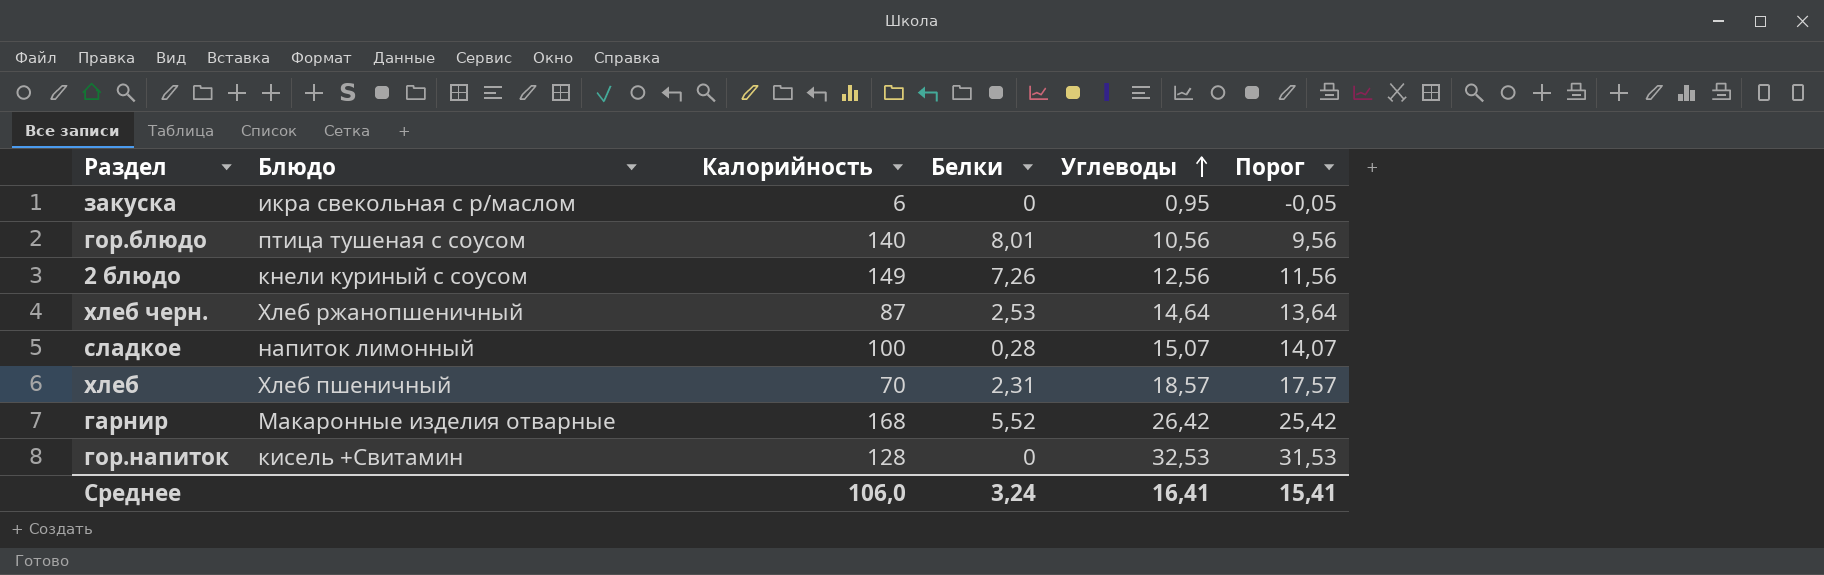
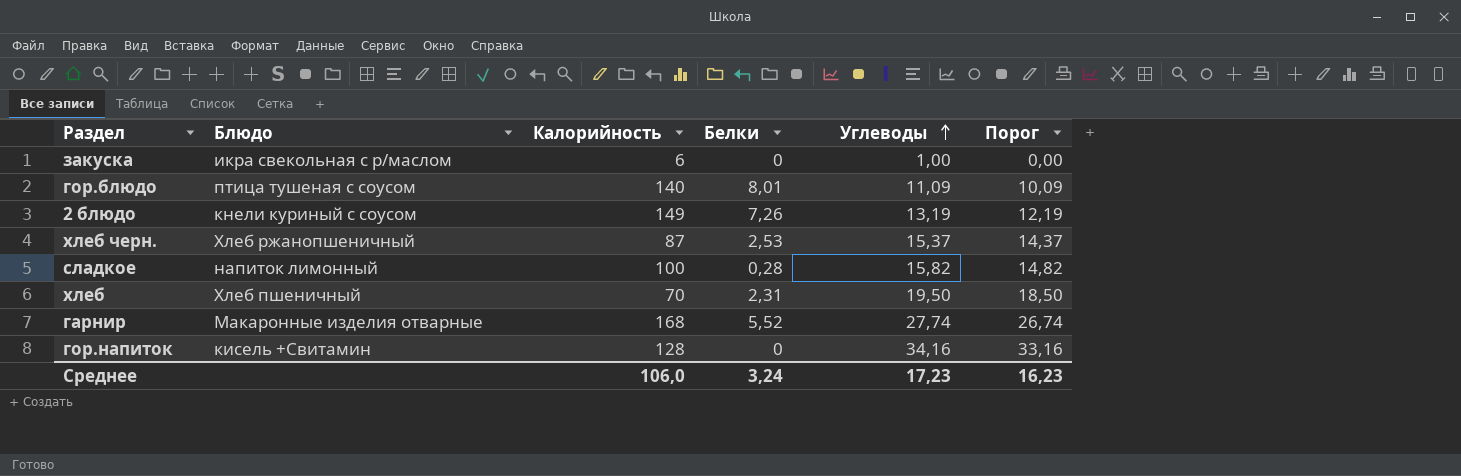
закуска | Углеводы: 0,95 -> 1,00
закуска | Порог: -0,05 -> 0,00
гор.блюдо | Углеводы: 10,56 -> 11,09
гор.блюдо | Порог: 9,56 -> 10,09
2 блюдо | Углеводы: 12,56 -> 13,19
2 блюдо | Порог: 11,56 -> 12,19
хлеб черн. | Углеводы: 14,64 -> 15,37
хлеб черн. | Порог: 13,64 -> 14,37
сладкое | Углеводы: 15,07 -> 15,82
сладкое | Порог: 14,07 -> 14,82
хлеб | Углеводы: 18,57 -> 19,50
хлеб | Порог: 17,57 -> 18,50
гарнир | Углеводы: 26,42 -> 27,74
гарнир | Порог: 25,42 -> 26,74
гор.напиток | Углеводы: 32,53 -> 34,16
гор.напиток | Порог: 31,53 -> 33,16
Среднее | Углеводы: 16,41 -> 17,23
Среднее | Порог: 15,41 -> 16,23

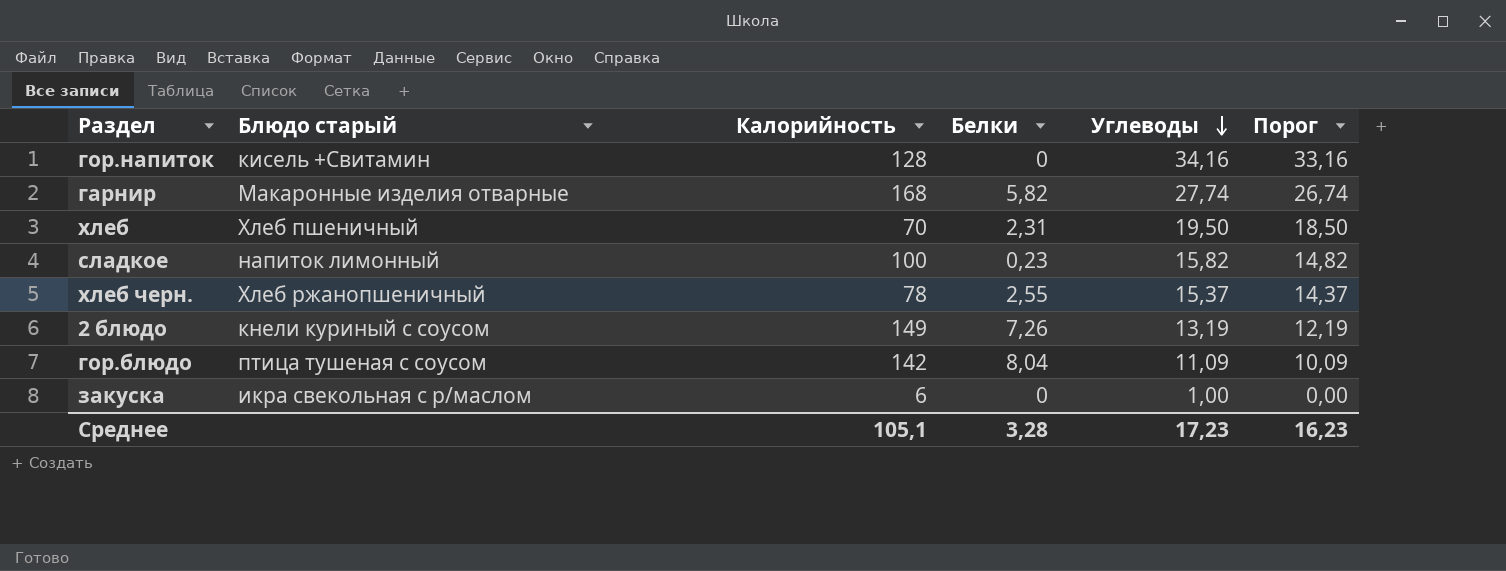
row order: Углеводы ascending -> Углеводы descending
column name: Блюдо -> Блюдо старый
гарнир | Белки: 5,52 -> 5,82
сладкое | Белки: 0,28 -> 0,23
хлеб черн. | Калорийность: 87 -> 78
хлеб черн. | Белки: 2,53 -> 2,55
гор.блюдо | Калорийность: 140 -> 142
гор.блюдо | Белки: 8,01 -> 8,04
Среднее | Калорийность: 106,0 -> 105,1
Среднее | Белки: 3,24 -> 3,28

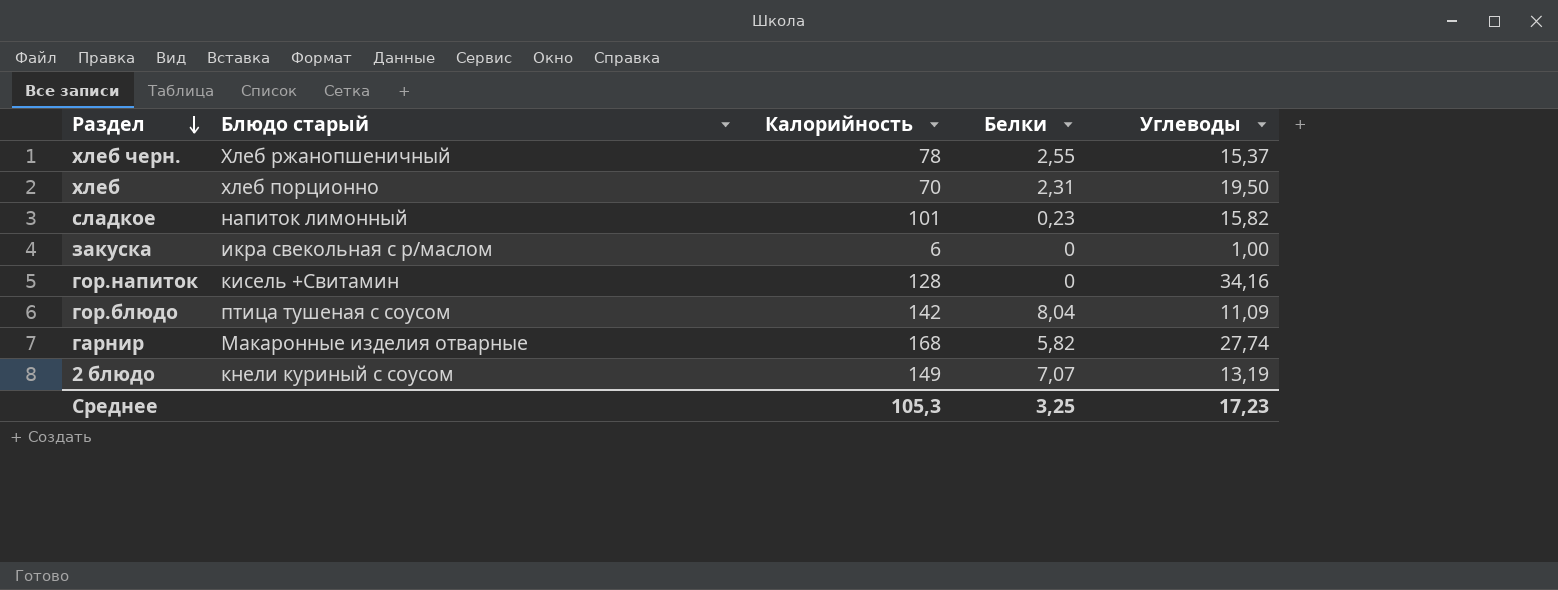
row order: Углеводы descending -> Раздел descending
column Порог | formula: [Углеводы] - 1 -> none
хлеб | Блюдо старый: Хлеб пшеничный -> хлеб порционно
сладкое | Калорийность: 100 -> 101
2 блюдо | Белки: 7,26 -> 7,07
Среднее | Калорийность: 105,1 -> 105,3
Среднее | Белки: 3,28 -> 3,25

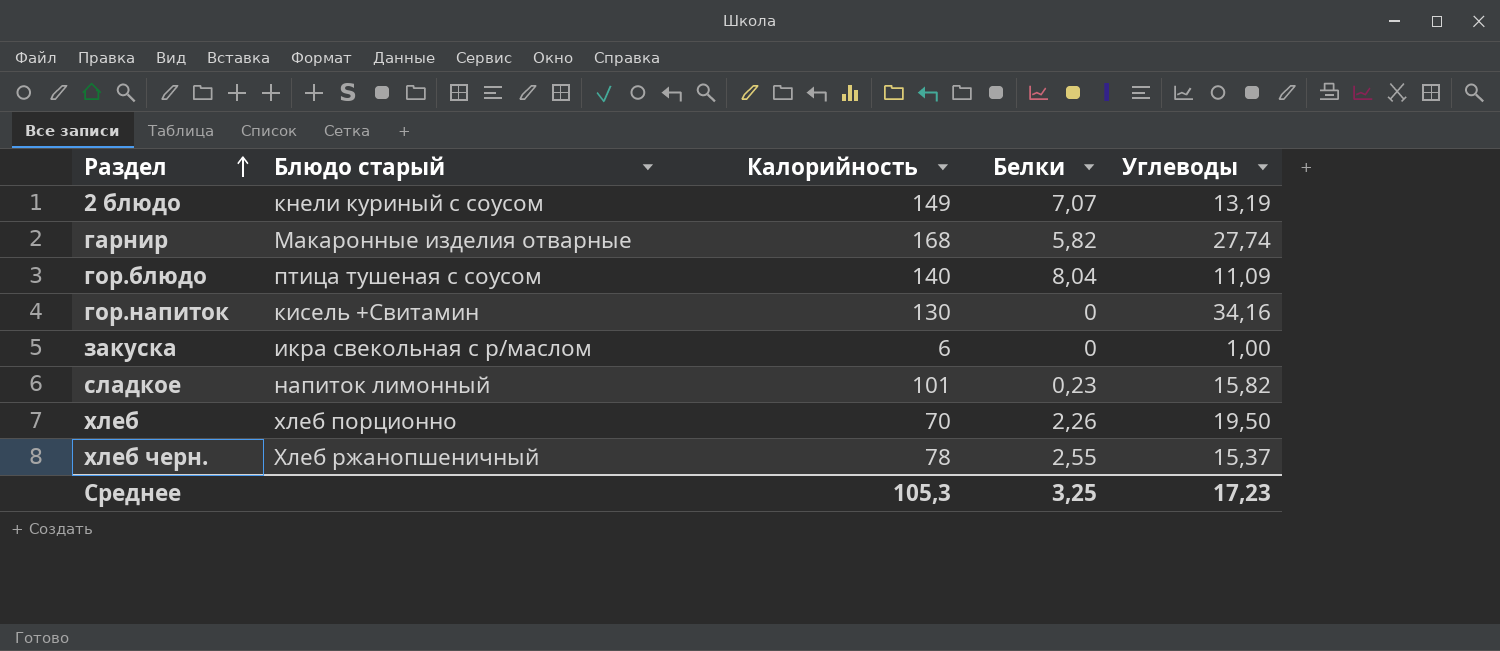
row order: Раздел descending -> Раздел ascending
гор.блюдо | Калорийность: 142 -> 140
гор.напиток | Калорийность: 128 -> 130
хлеб | Белки: 2,31 -> 2,26

